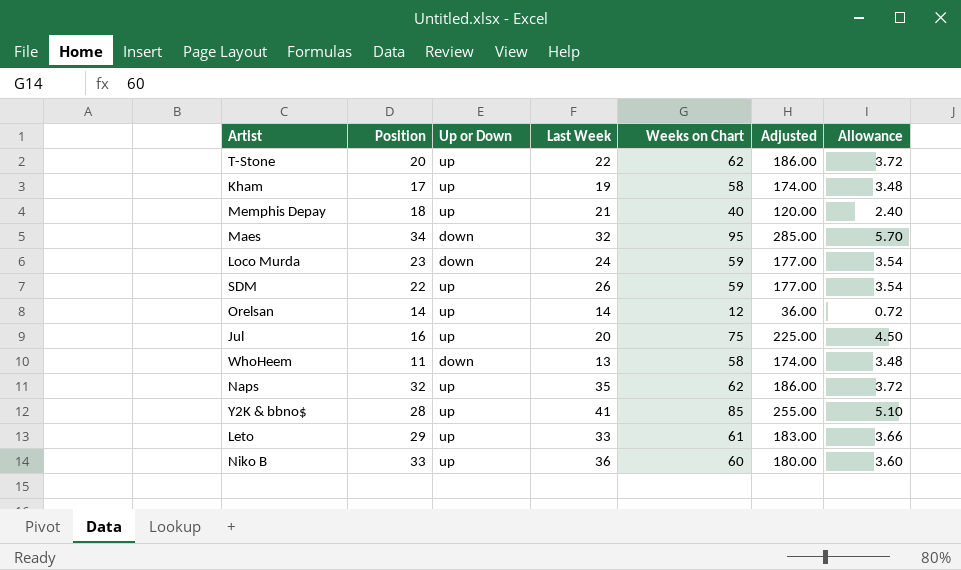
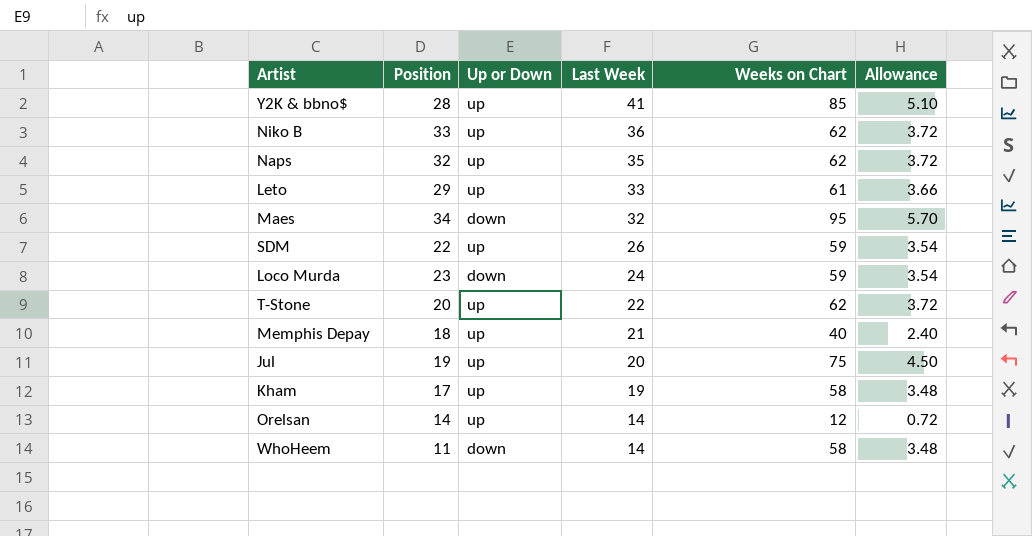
row order: none -> Last Week descending
column Adjusted | formula: [Weeks on Chart] * 3 -> none
Niko B | Weeks on Chart: 60 -> 62
Niko B | Allowance: 3.60 -> 3.72
Jul | Position: 16 -> 19
WhoHeem | Last Week: 13 -> 14

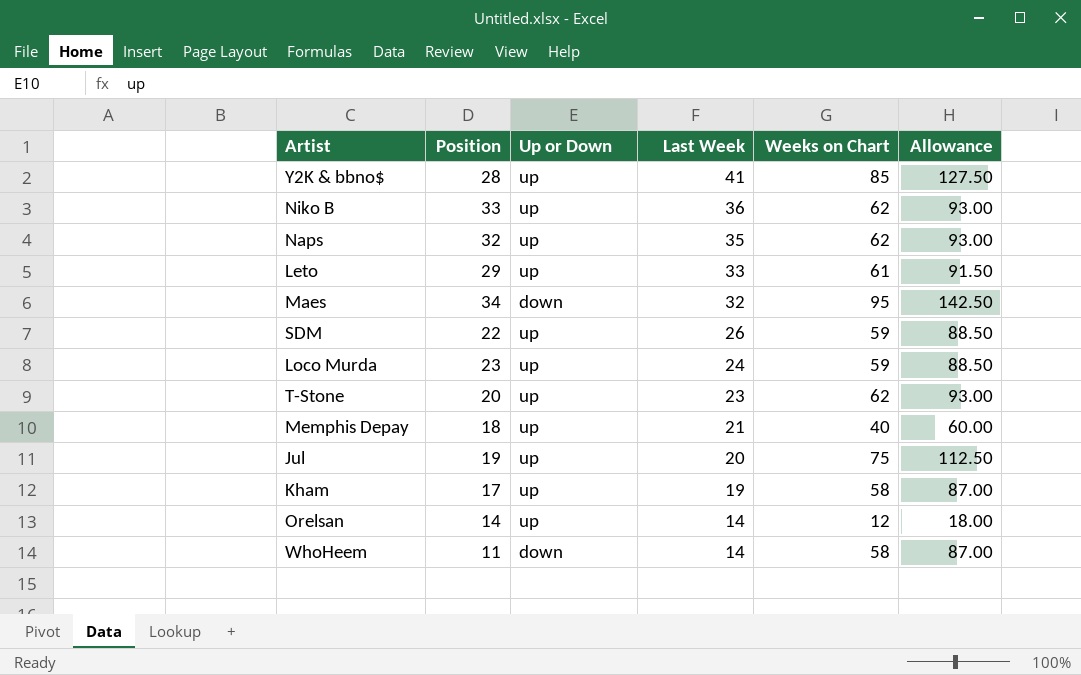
column Allowance | formula: [Weeks on Chart] * 0.06 -> [Weeks on Chart] * 1.5
Loco Murda | Up or Down: down -> up
T-Stone | Last Week: 22 -> 23

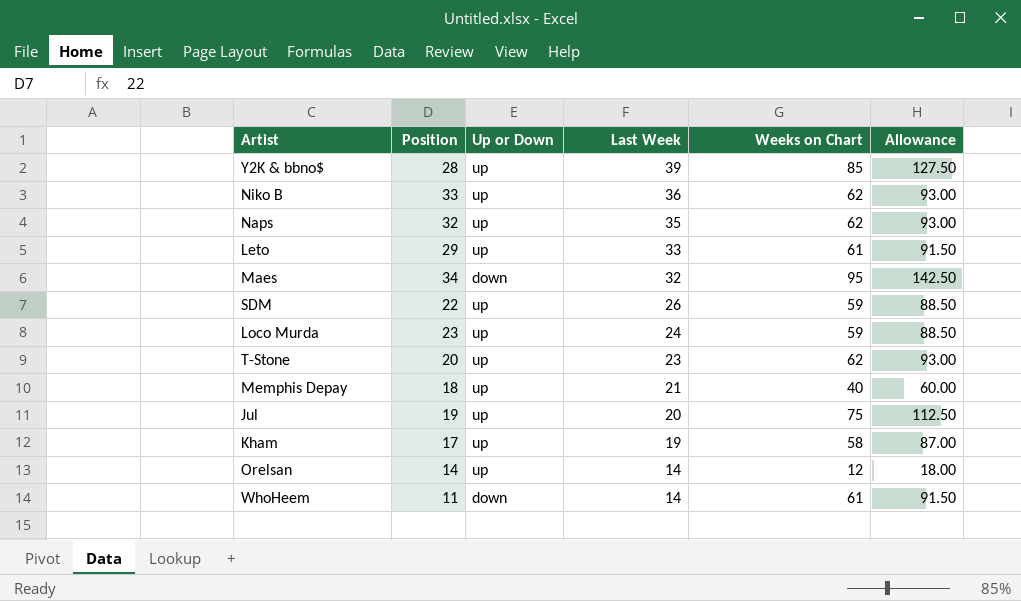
Y2K & bbno$ | Last Week: 41 -> 39
WhoHeem | Weeks on Chart: 58 -> 61
WhoHeem | Allowance: 87.00 -> 91.50

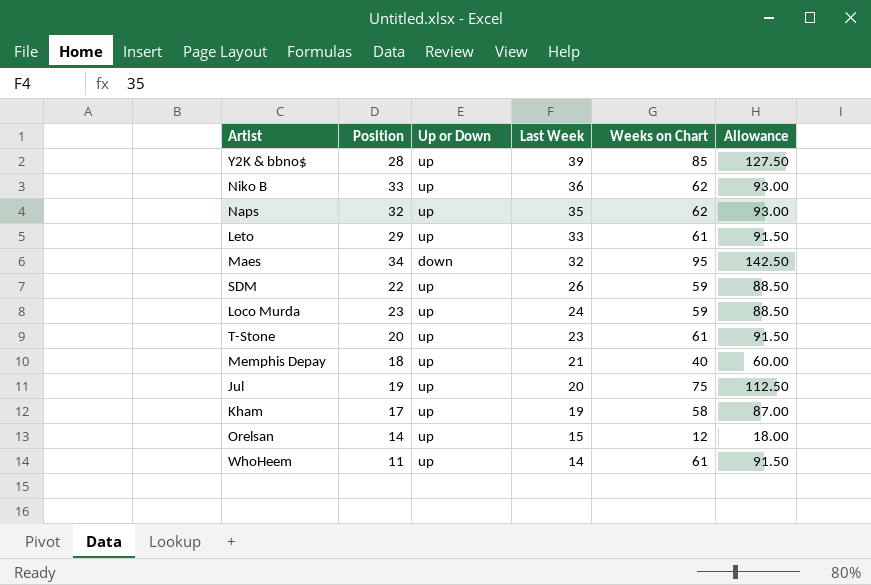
T-Stone | Weeks on Chart: 62 -> 61
T-Stone | Allowance: 93.00 -> 91.50
Orelsan | Last Week: 14 -> 15
WhoHeem | Up or Down: down -> up

